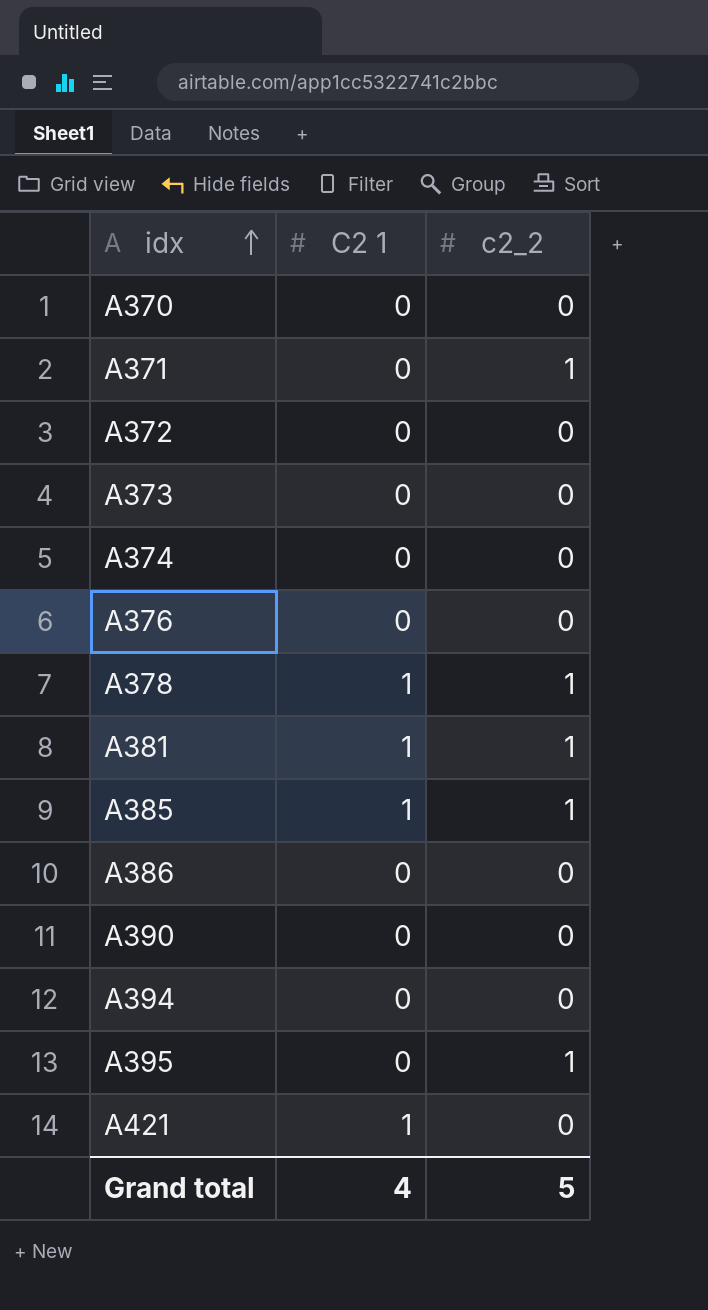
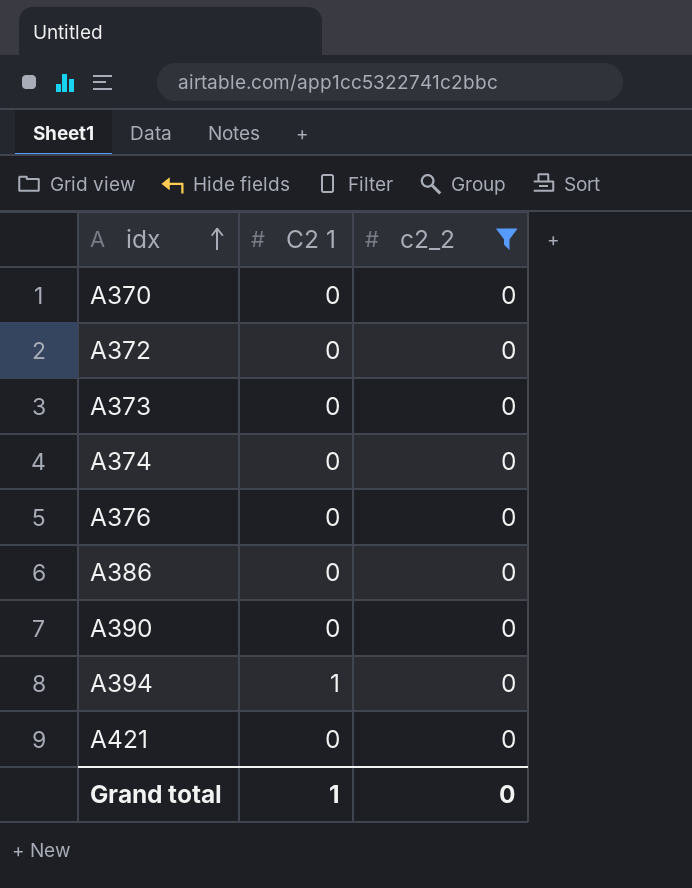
filter: none -> c2_2 = 0
A394 | C2 1: 0 -> 1
A421 | C2 1: 1 -> 0
Grand total | C2 1: 4 -> 1
Grand total | c2_2: 5 -> 0

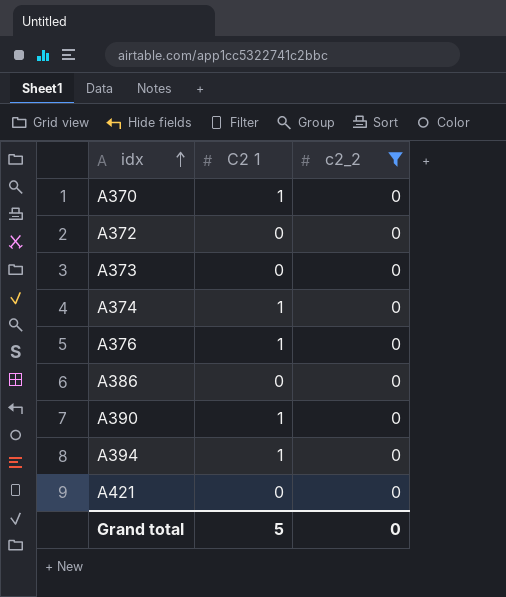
A370 | C2 1: 0 -> 1
A374 | C2 1: 0 -> 1
A376 | C2 1: 0 -> 1
A390 | C2 1: 0 -> 1
Grand total | C2 1: 1 -> 5

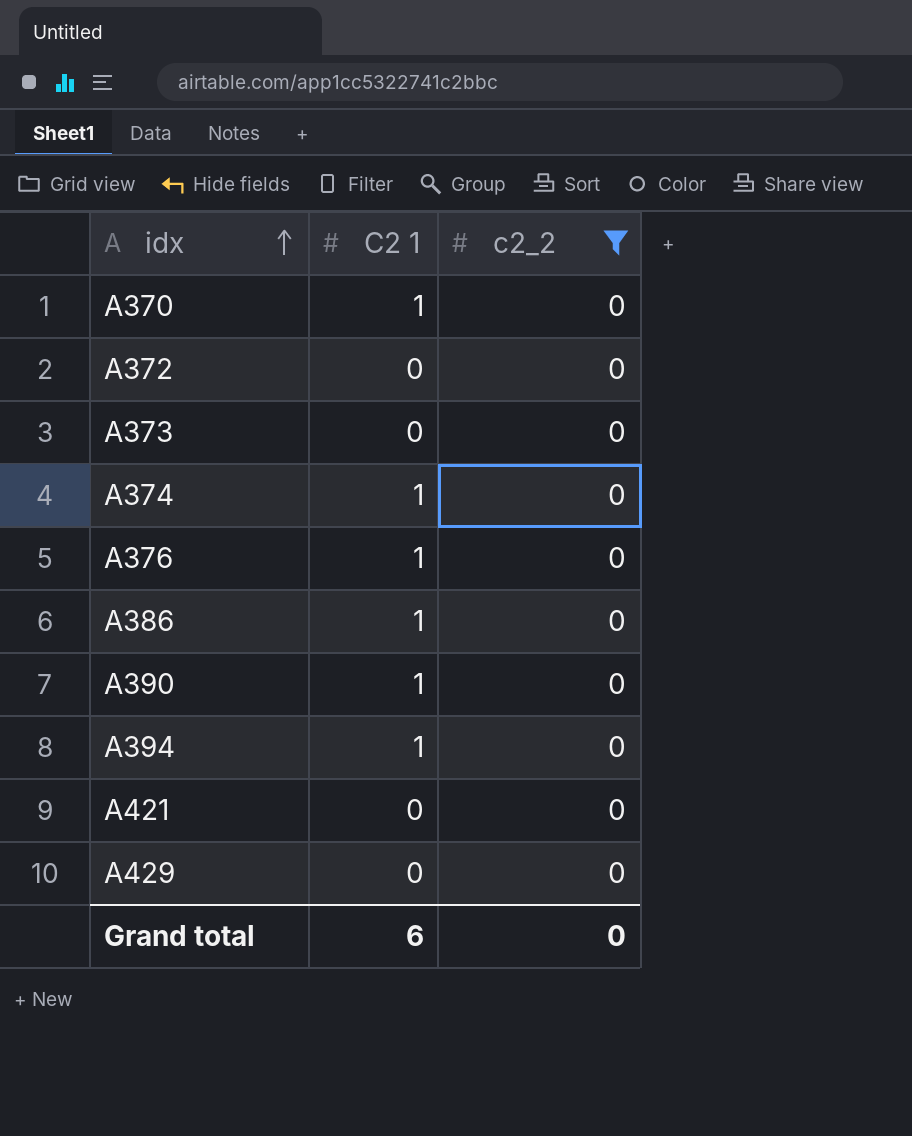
A386 | C2 1: 0 -> 1
row A429: none -> 0 | 0
Grand total | C2 1: 5 -> 6

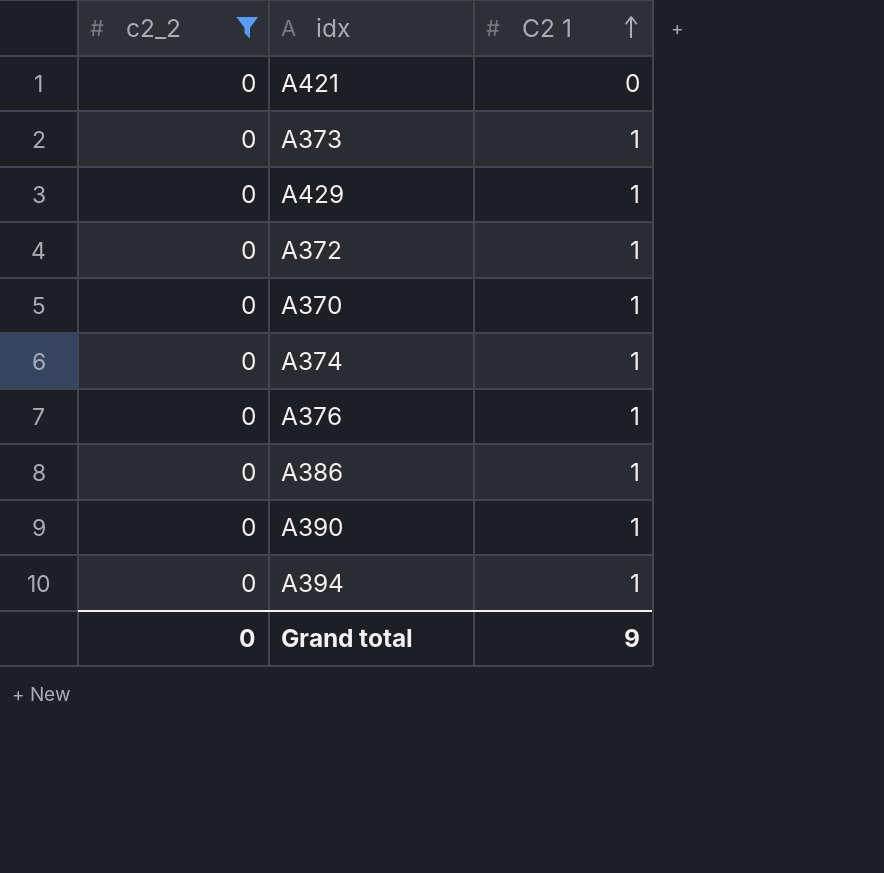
row order: idx ascending -> C2 1 ascending
column c2_2 | position: 3 -> 1
A373 | C2 1: 0 -> 1
A429 | C2 1: 0 -> 1
A372 | C2 1: 0 -> 1
Grand total | C2 1: 6 -> 9

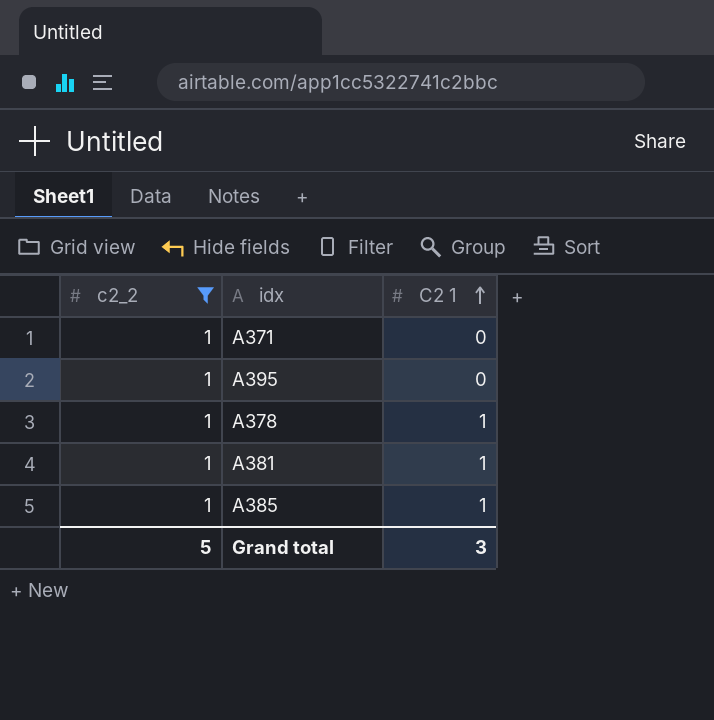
filter: c2_2 = 0 -> c2_2 = 1
Grand total | c2_2: 0 -> 5
Grand total | C2 1: 9 -> 3

